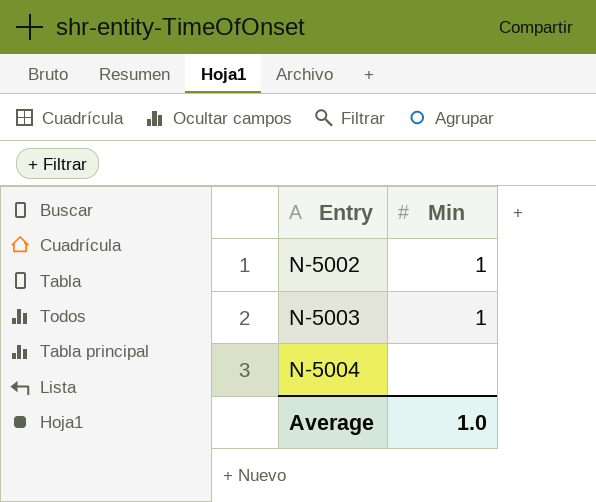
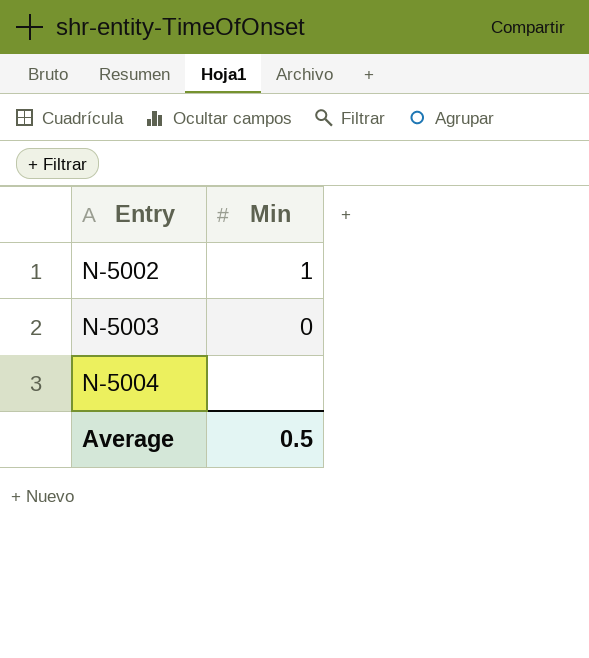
N-5003 | Min: 1 -> 0
Average | Min: 1.0 -> 0.5

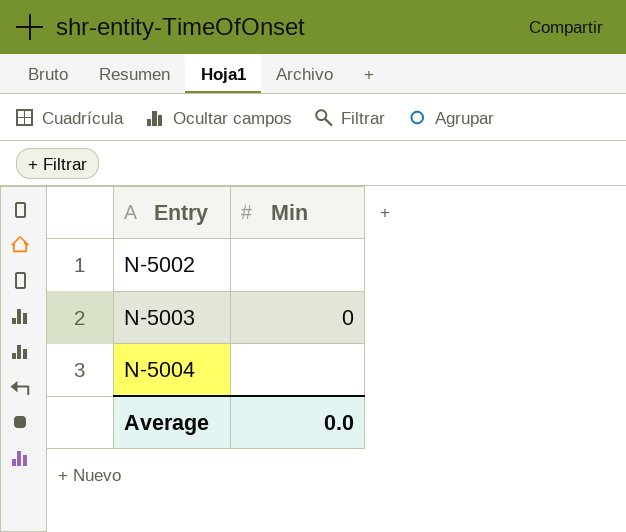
N-5002 | Min: 1 -> none
Average | Min: 0.5 -> 0.0

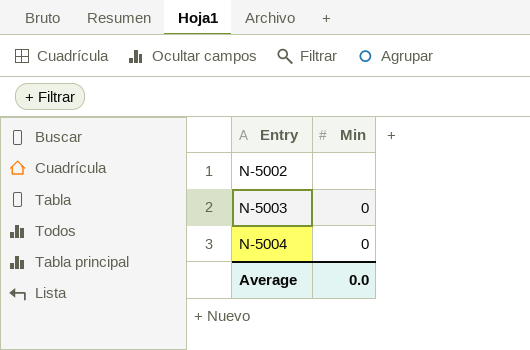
N-5004 | Min: none -> 0

